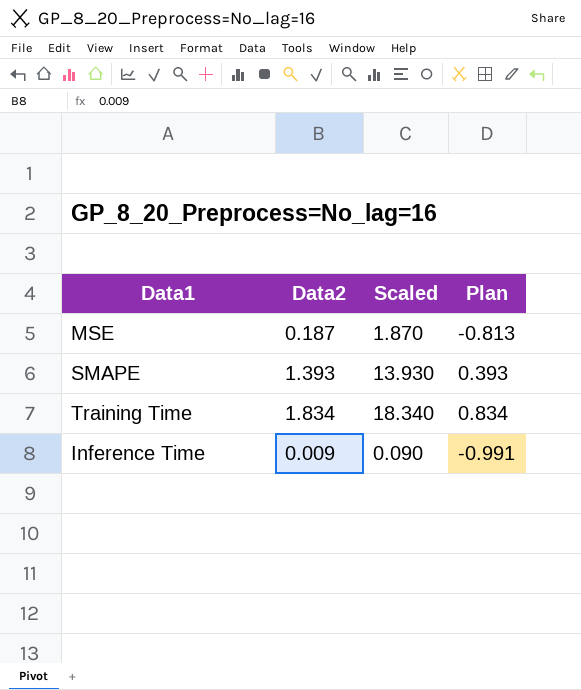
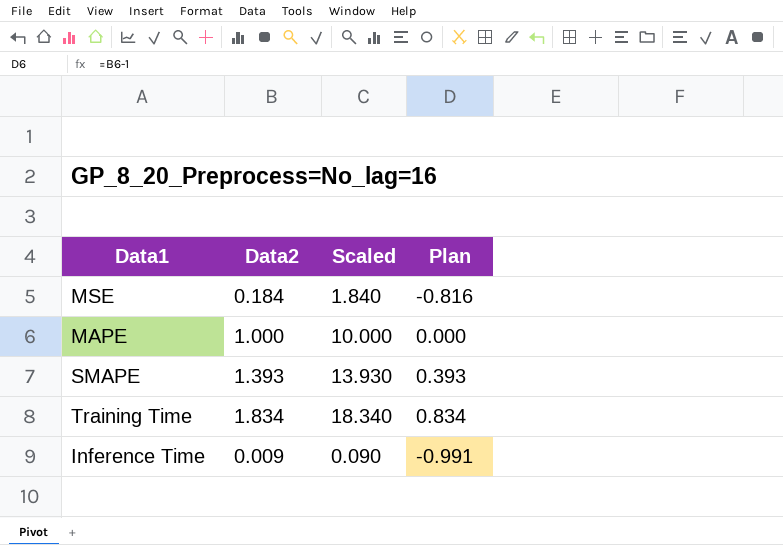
MSE | Data2: 0.187 -> 0.184
MSE | Scaled: 1.870 -> 1.840
MSE | Plan: -0.813 -> -0.816
row MAPE: none -> 1.000 | 10.000 | 0.000

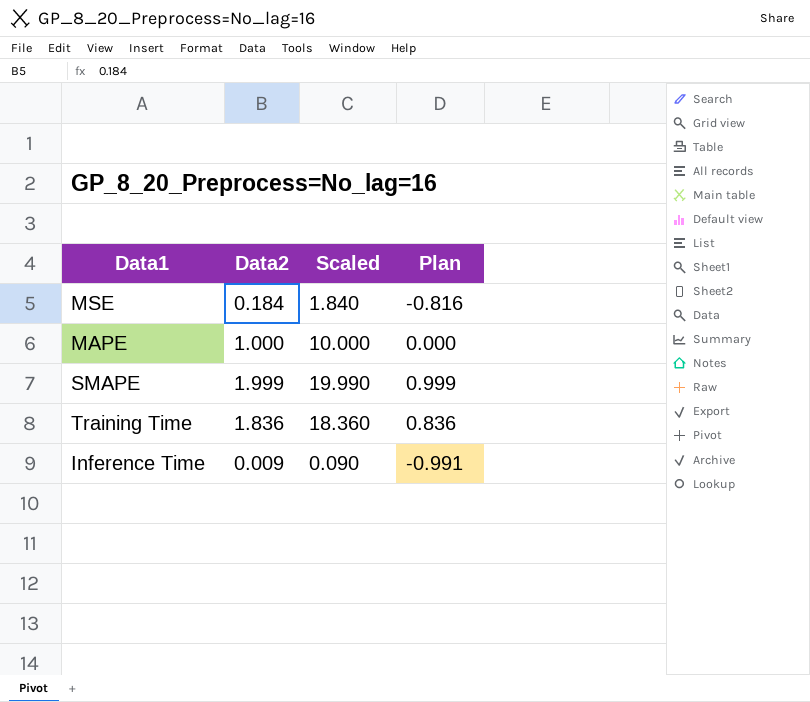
SMAPE | Data2: 1.393 -> 1.999
SMAPE | Scaled: 13.930 -> 19.990
SMAPE | Plan: 0.393 -> 0.999
Training Time | Data2: 1.834 -> 1.836
Training Time | Scaled: 18.340 -> 18.360
Training Time | Plan: 0.834 -> 0.836

